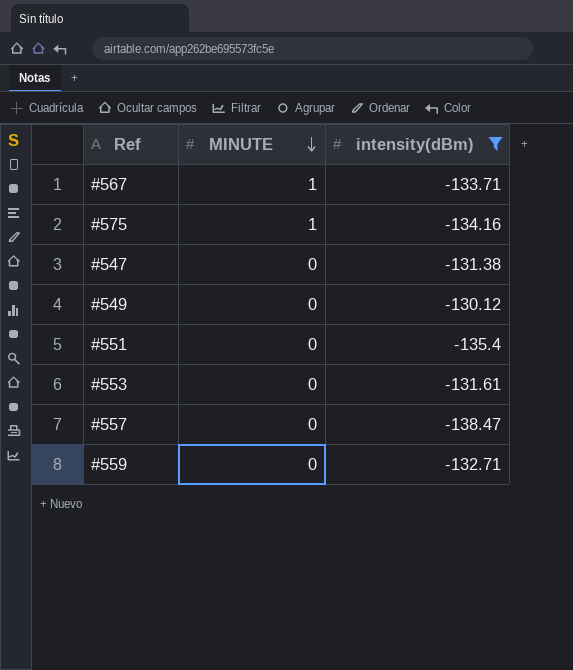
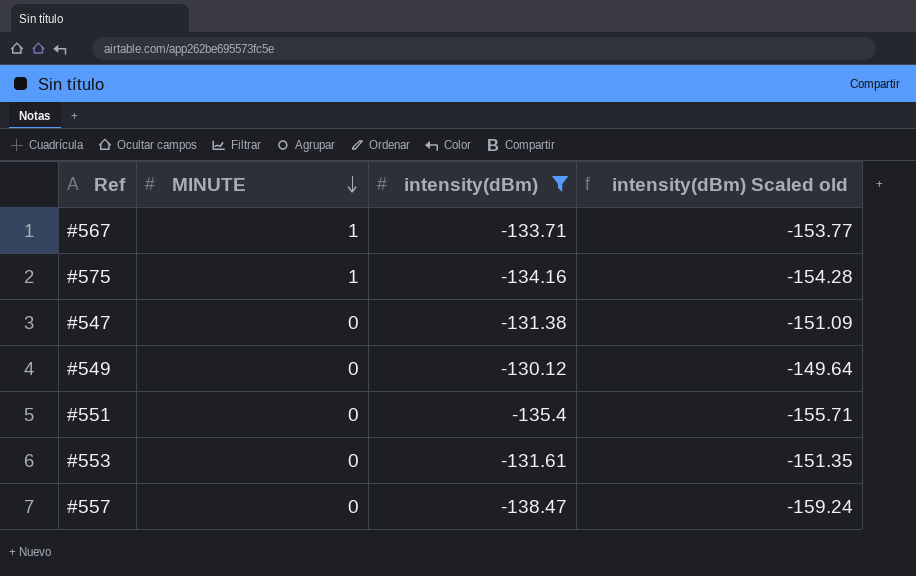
column intensity(dBm) Scaled old | formula: none -> [intensity(dBm)] * 1.15
row #559: 0 | -132.71 -> none

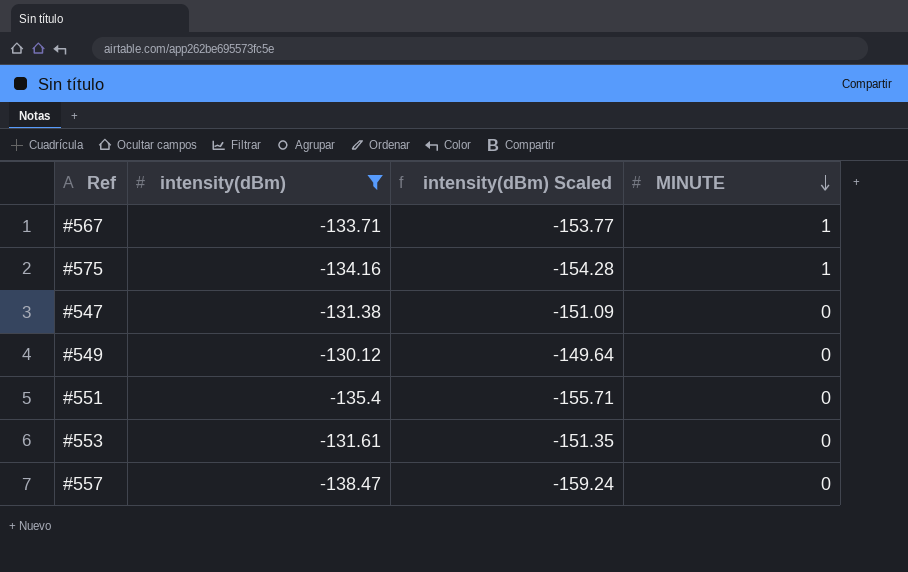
column name: intensity(dBm) Scaled old -> intensity(dBm) Scaled
column MINUTE | position: 2 -> 4

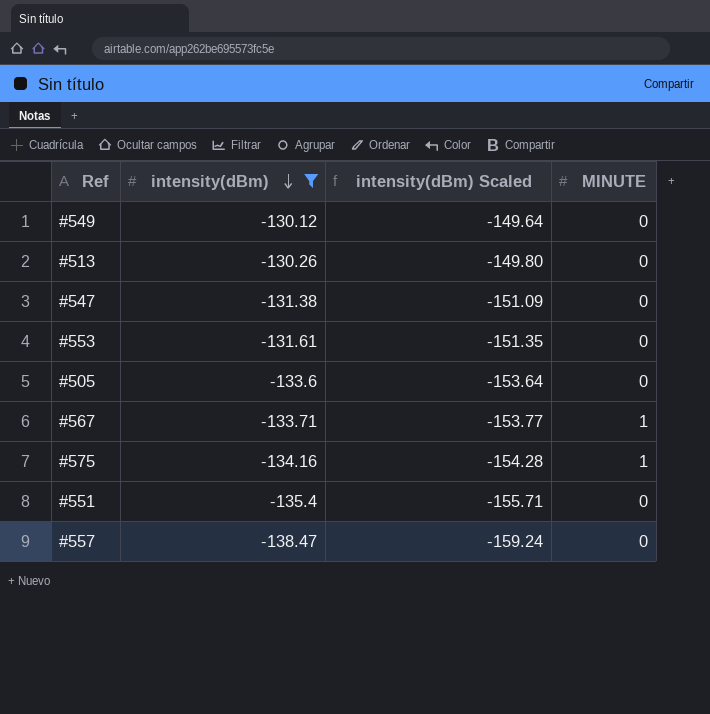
row order: MINUTE descending -> intensity(dBm) descending
row #513: none -> -130.26 | -149.80 | 0
row #505: none -> -133.6 | -153.64 | 0

